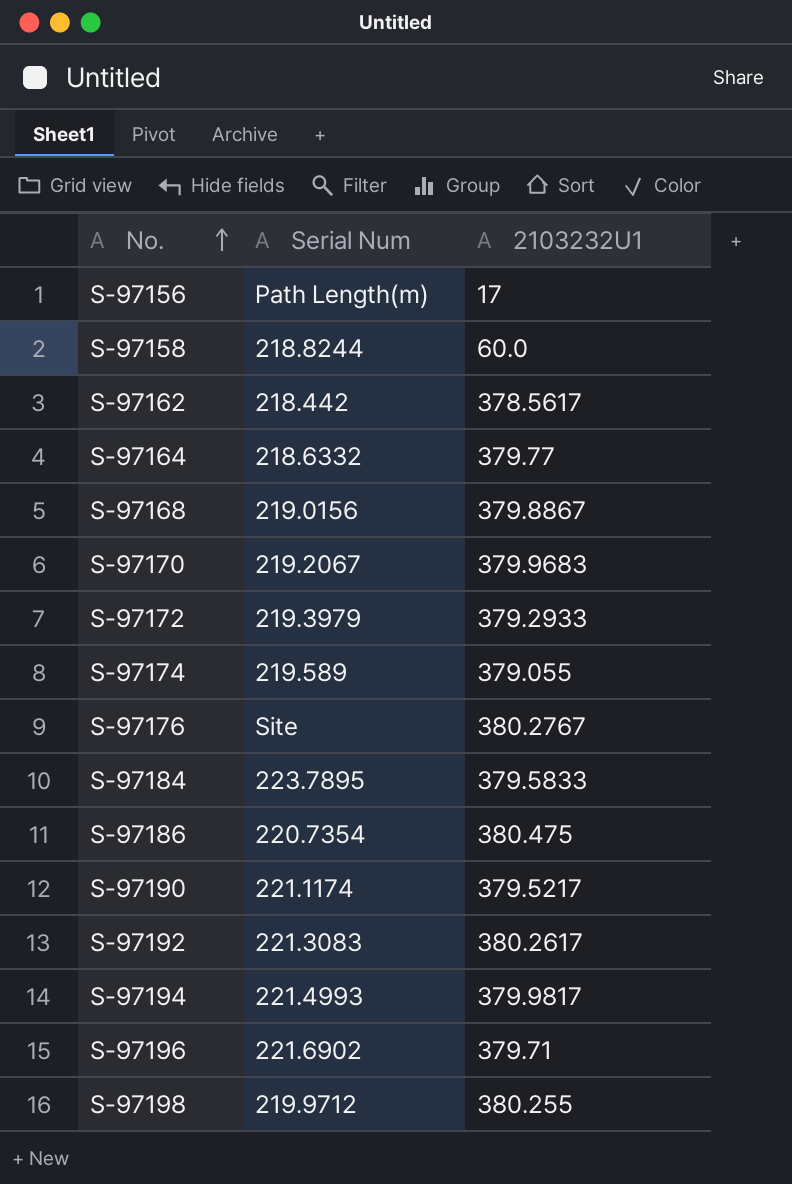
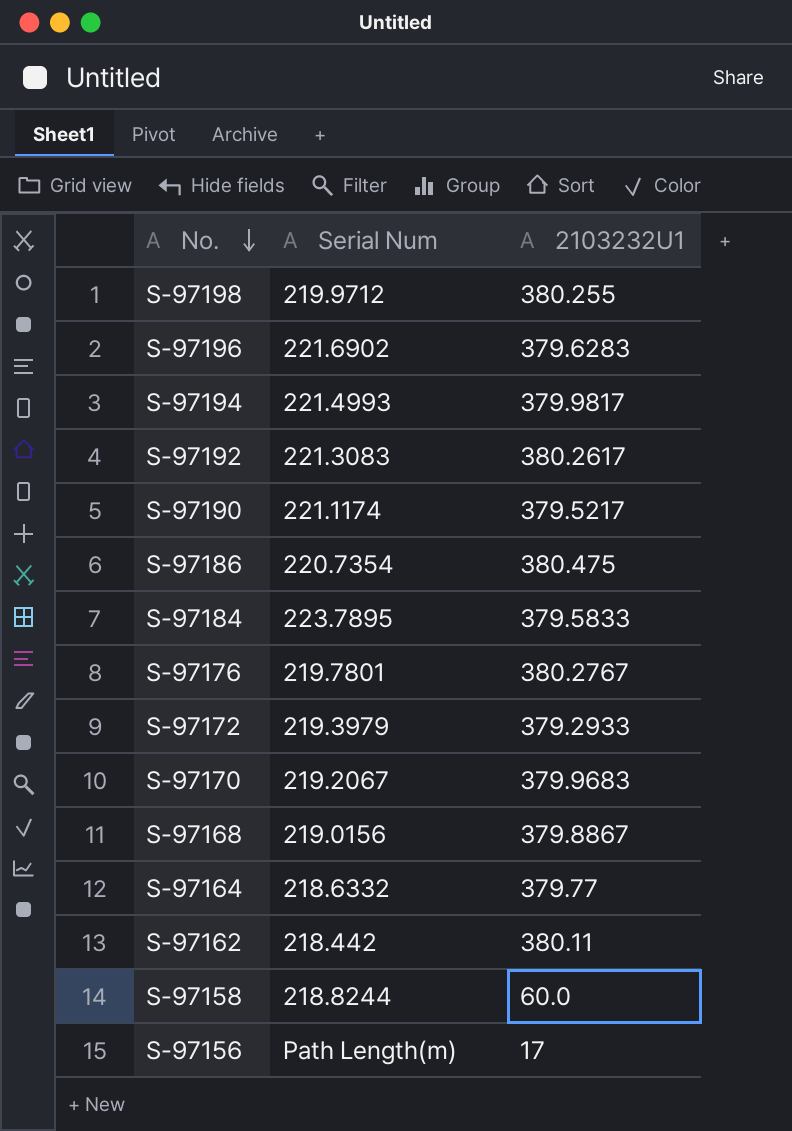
row order: No. ascending -> No. descending
row S-97174: 219.589 | 379.055 -> none
S-97196 | 2103232U1: 379.71 -> 379.6283
S-97176 | Serial Num: Site -> 219.7801
S-97162 | 2103232U1: 378.5617 -> 380.11

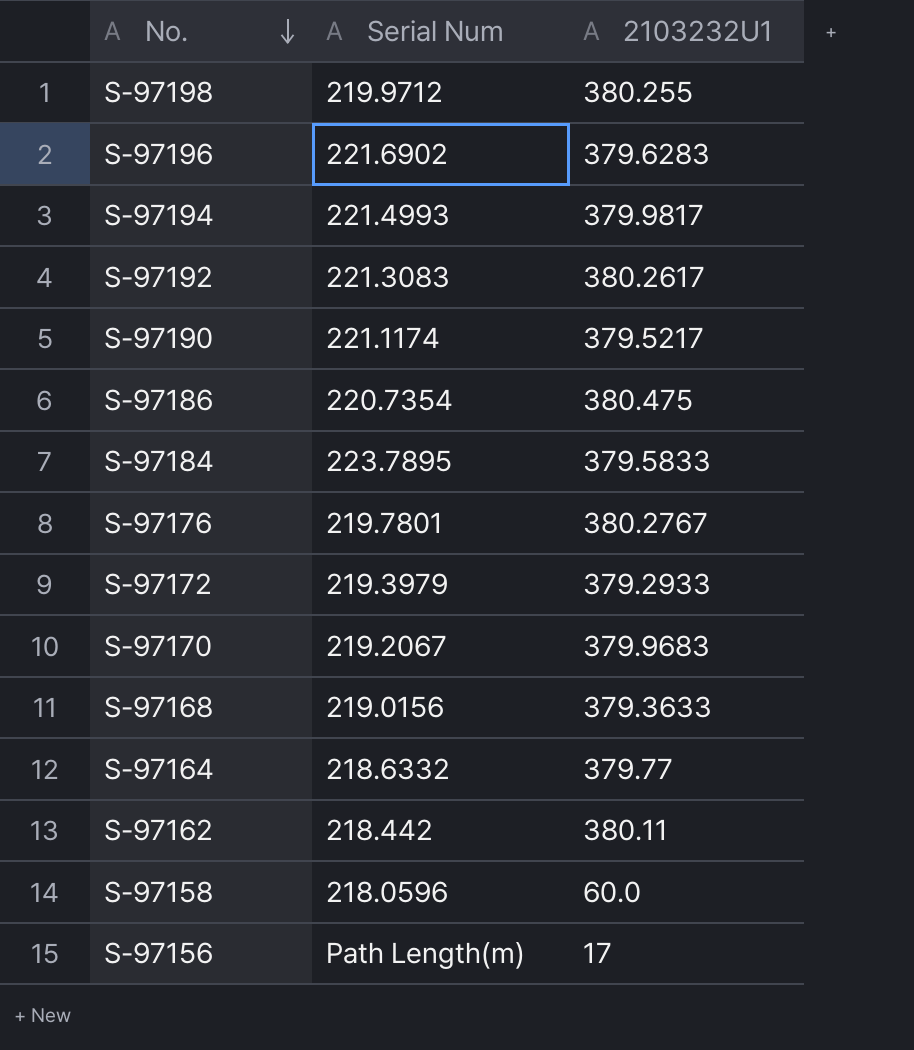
S-97168 | 2103232U1: 379.8867 -> 379.3633
S-97158 | Serial Num: 218.8244 -> 218.0596

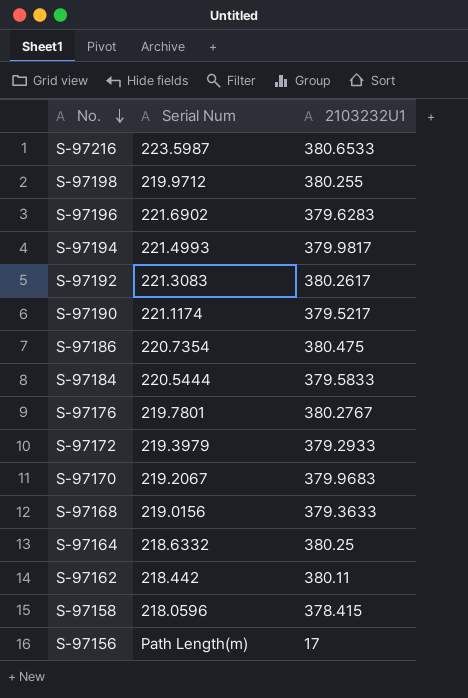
row S-97216: none -> 223.5987 | 380.6533
S-97184 | Serial Num: 223.7895 -> 220.5444
S-97164 | 2103232U1: 379.77 -> 380.25
S-97158 | 2103232U1: 60.0 -> 378.415

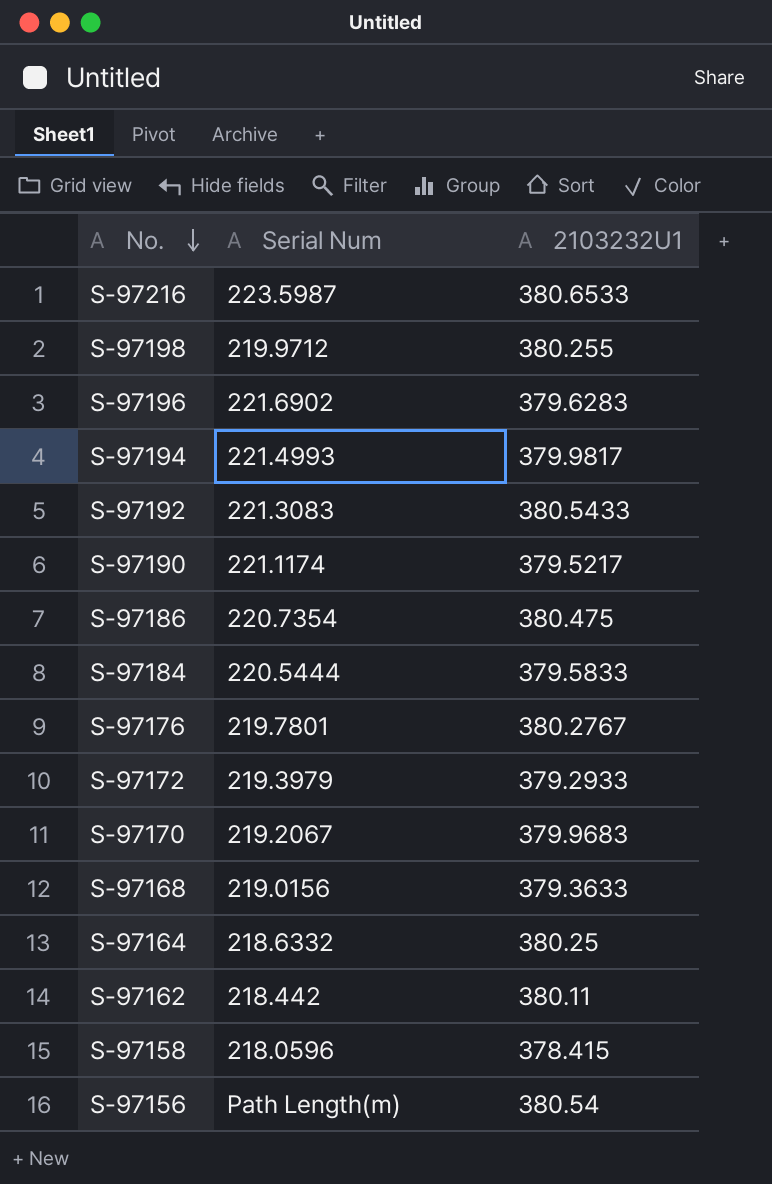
S-97192 | 2103232U1: 380.2617 -> 380.5433
S-97156 | 2103232U1: 17 -> 380.54

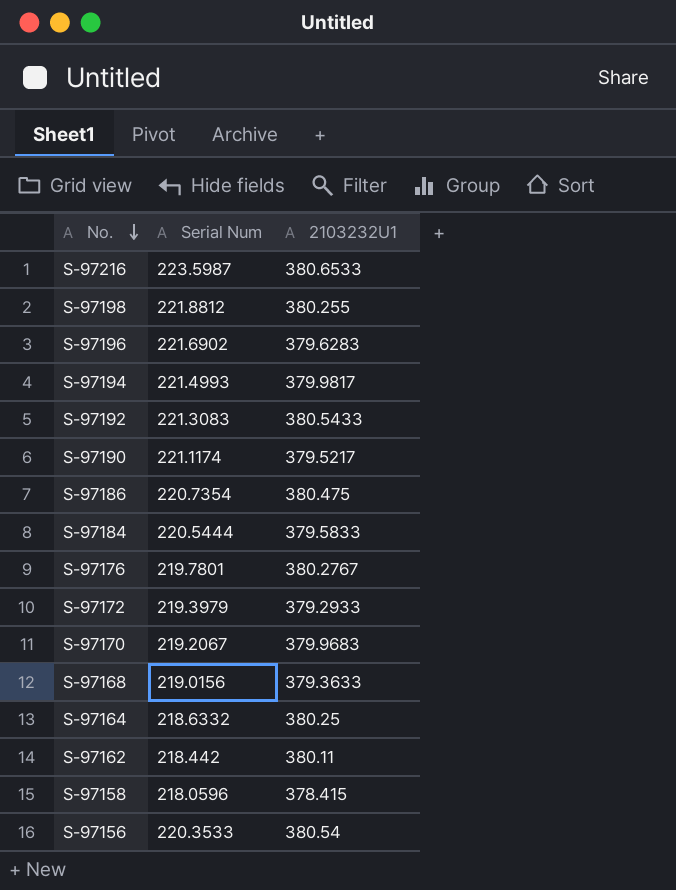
S-97198 | Serial Num: 219.9712 -> 221.8812
S-97156 | Serial Num: Path Length(m) -> 220.3533

